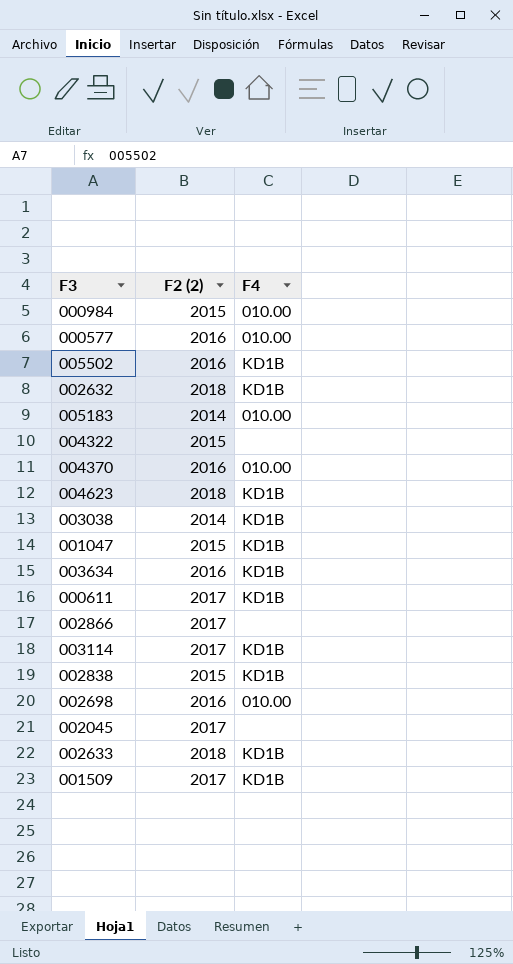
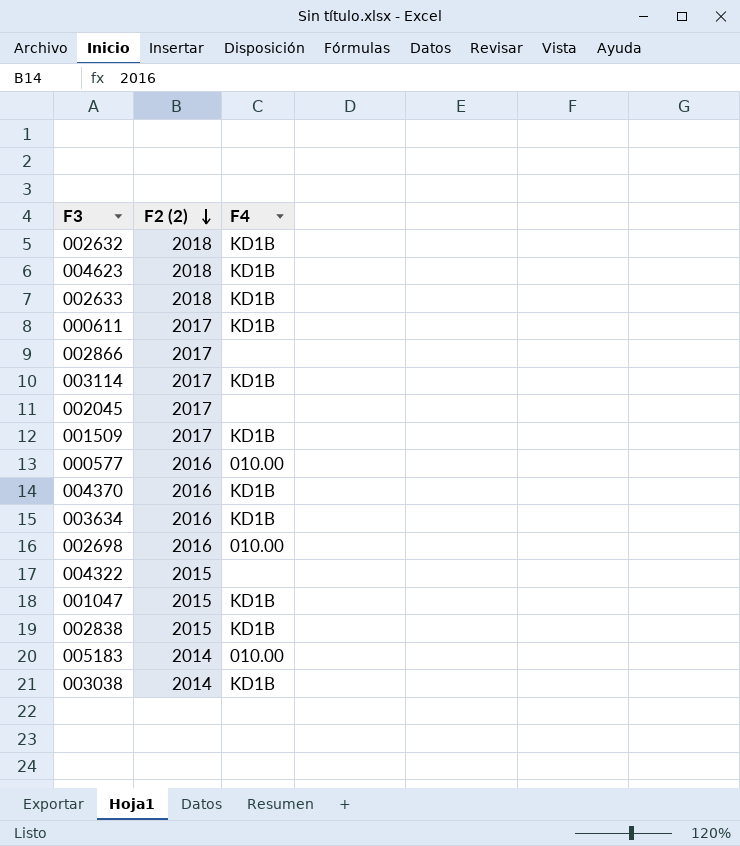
row order: none -> F2 (2) descending
row 000984: 2015 | 010.00 -> none
row 005502: 2016 | KD1B -> none
004370 | F4: 010.00 -> KD1B

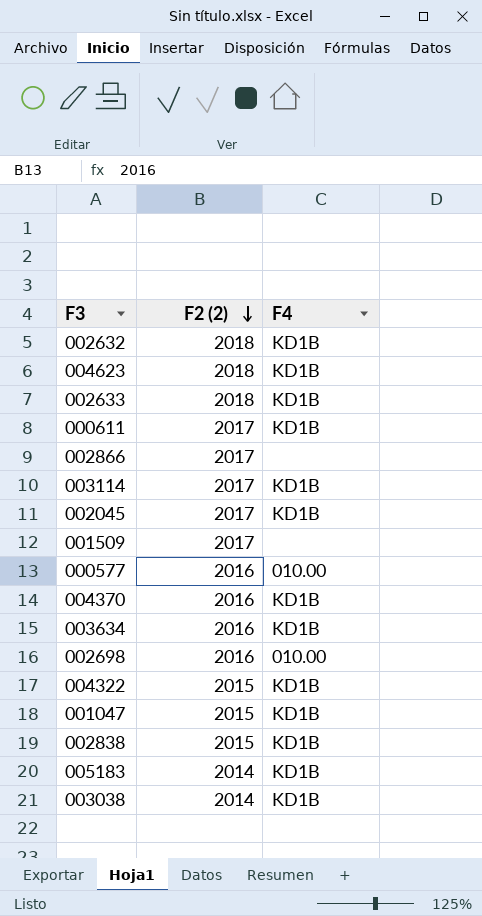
002045 | F4: none -> KD1B
001509 | F4: KD1B -> none
004322 | F4: none -> KD1B
005183 | F4: 010.00 -> KD1B

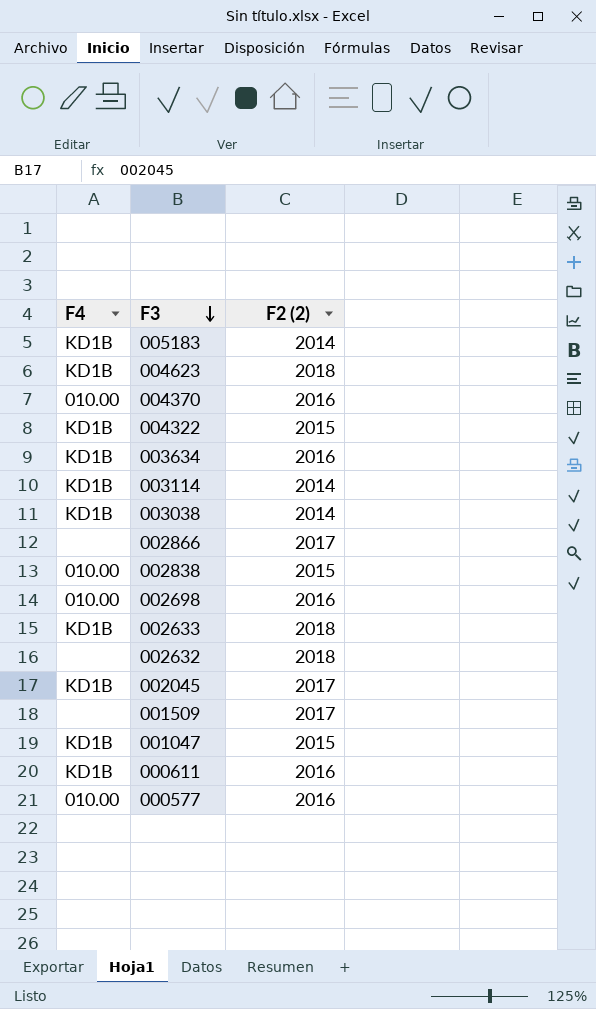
row order: F2 (2) descending -> F3 descending
column F4 | position: 3 -> 1
004370 | F4: KD1B -> 010.00
003114 | F2 (2): 2017 -> 2014
002838 | F4: KD1B -> 010.00
002632 | F4: KD1B -> none
000611 | F2 (2): 2017 -> 2016

